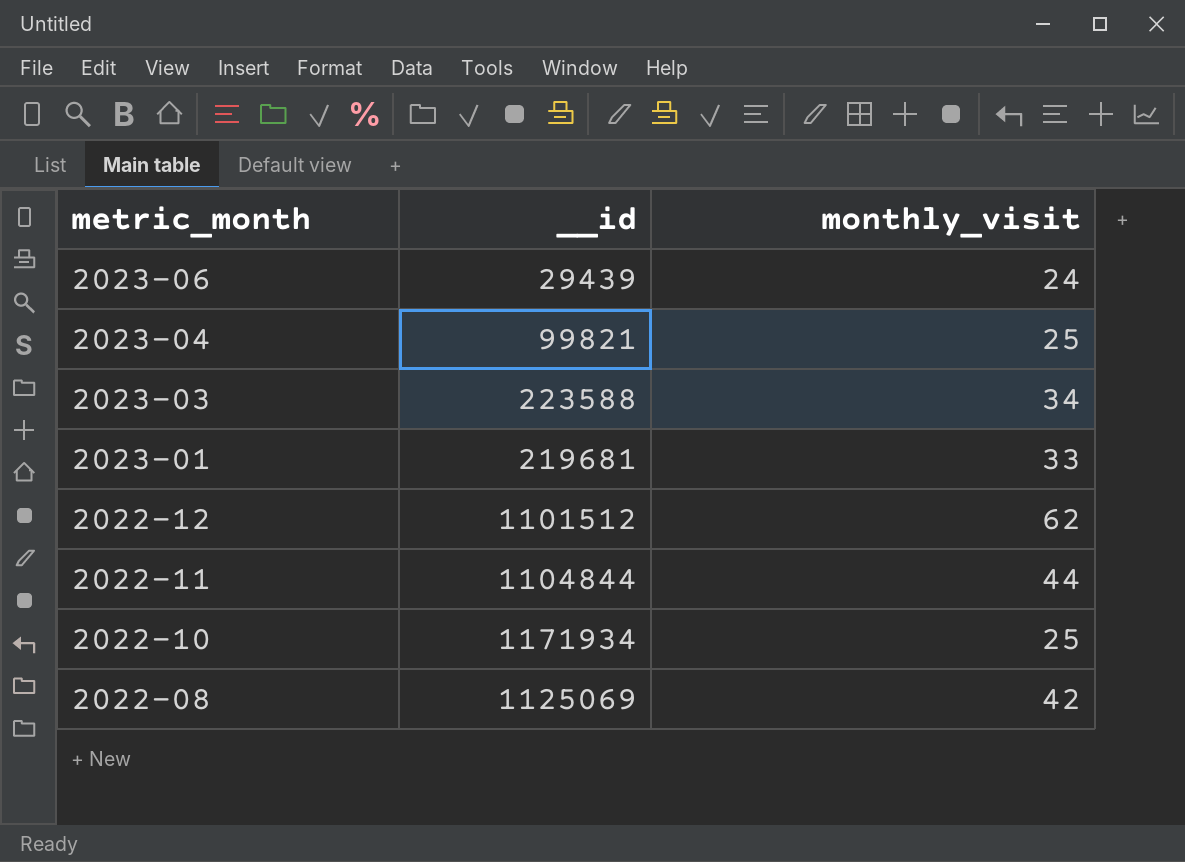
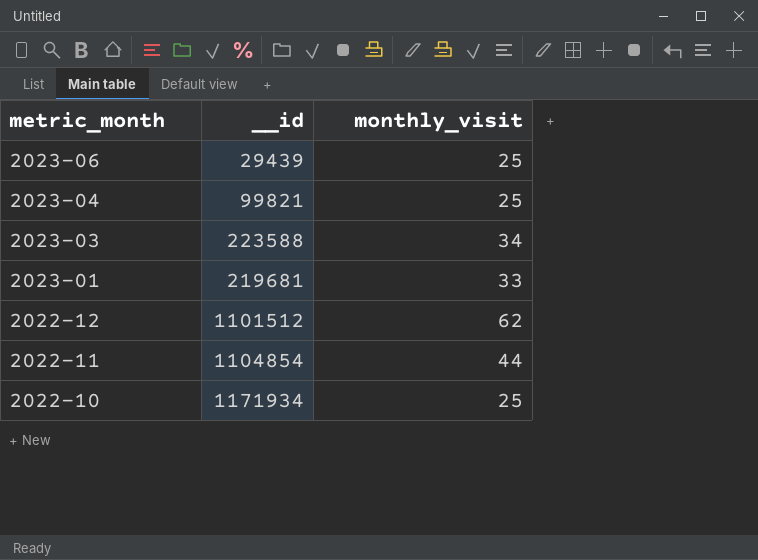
row 2022-08: 1125069 | 42 -> none
2023-06 | monthly_visit: 24 -> 25
2022-11 | __id: 1104844 -> 1104854

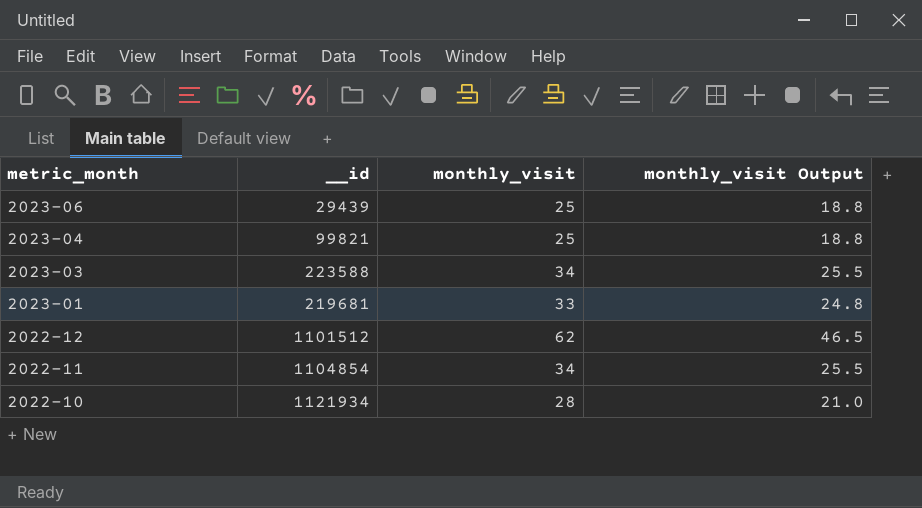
column monthly_visit Output | formula: none -> [monthly_visit] * 0.75
2022-11 | monthly_visit: 44 -> 34
2022-10 | __id: 1171934 -> 1121934
2022-10 | monthly_visit: 25 -> 28

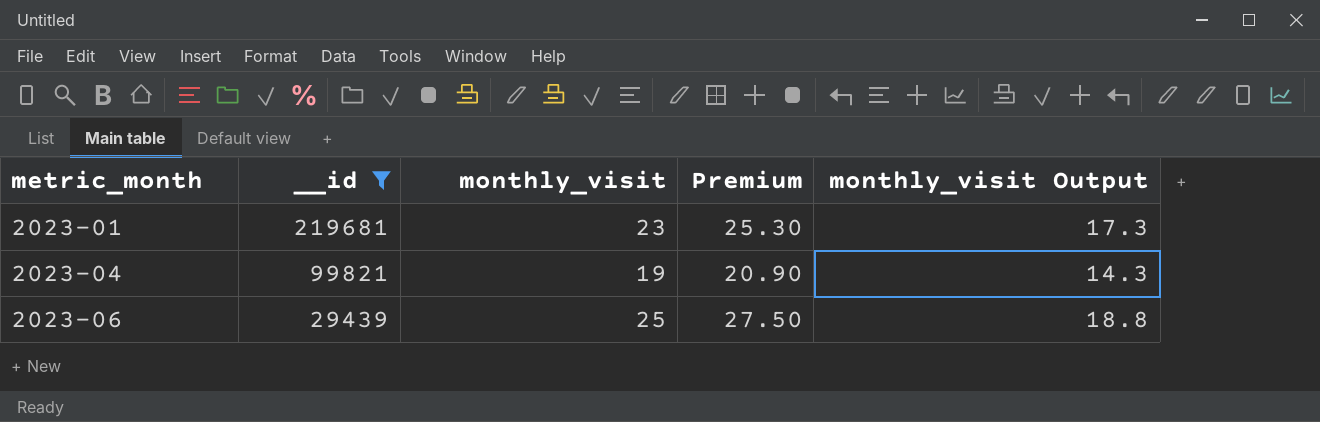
filter: none -> __id <= 219681
row order: metric_month descending -> metric_month ascending
column Premium | formula: none -> [monthly_visit] * 1.1
2023-01 | monthly_visit: 33 -> 23
2023-01 | monthly_visit Output: 24.8 -> 17.3
2023-04 | monthly_visit: 25 -> 19
2023-04 | monthly_visit Output: 18.8 -> 14.3

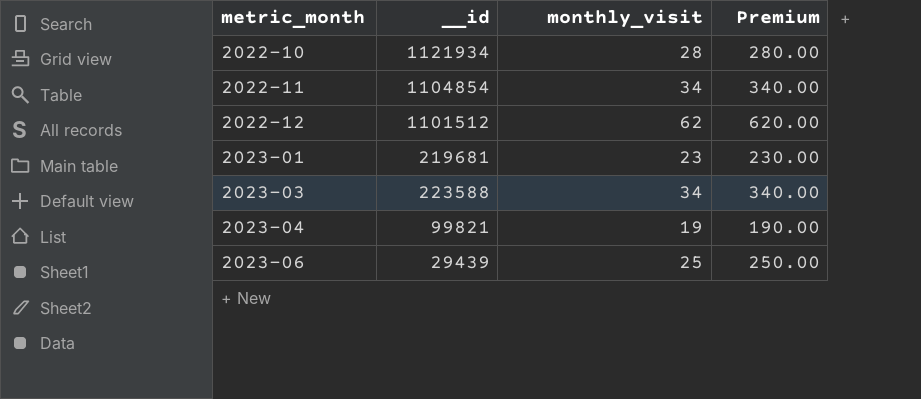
filter: __id <= 219681 -> none
column monthly_visit Output | formula: [monthly_visit] * 0.75 -> none
column Premium | formula: [monthly_visit] * 1.1 -> [monthly_visit] * 10

